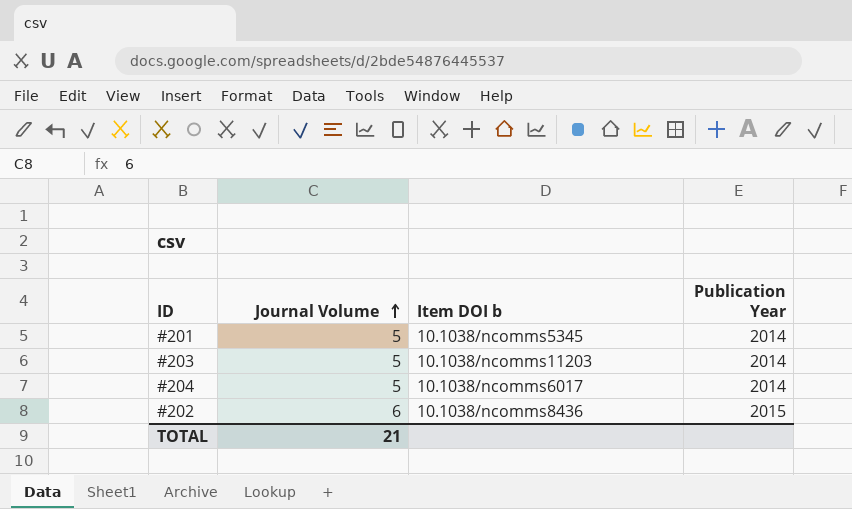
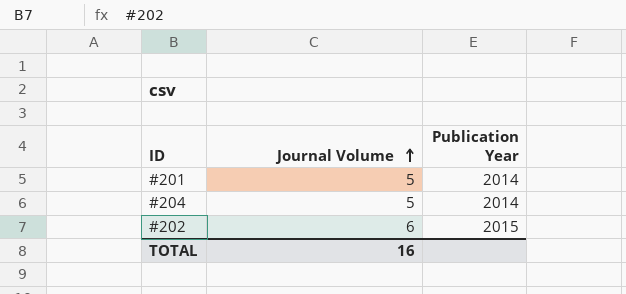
column Item DOI b | position: 3 -> none
row #203: 5 | 10.1038/ncomms11203 | 2014 -> none
TOTAL | Journal Volume: 21 -> 16

